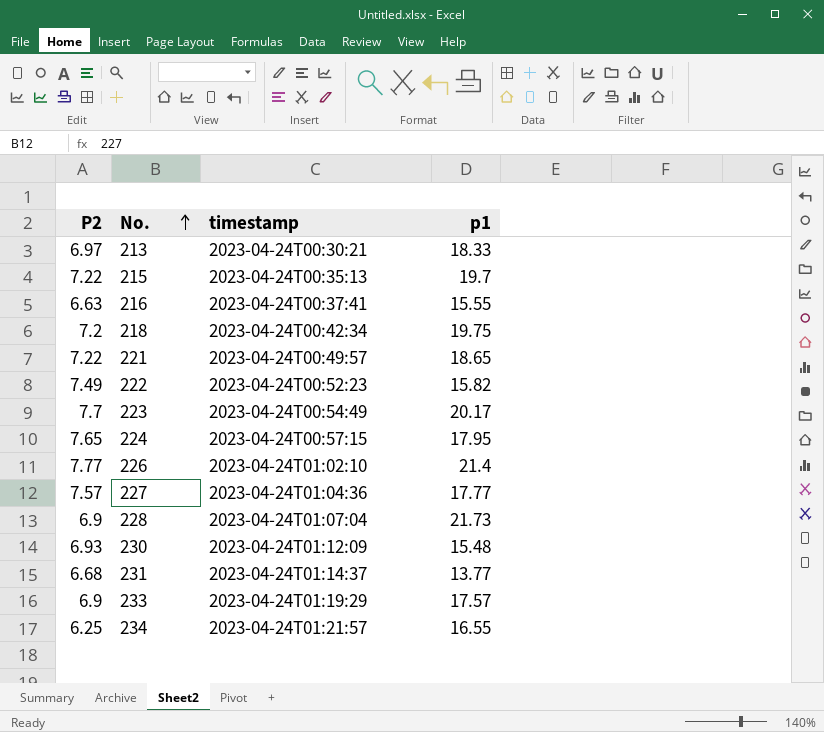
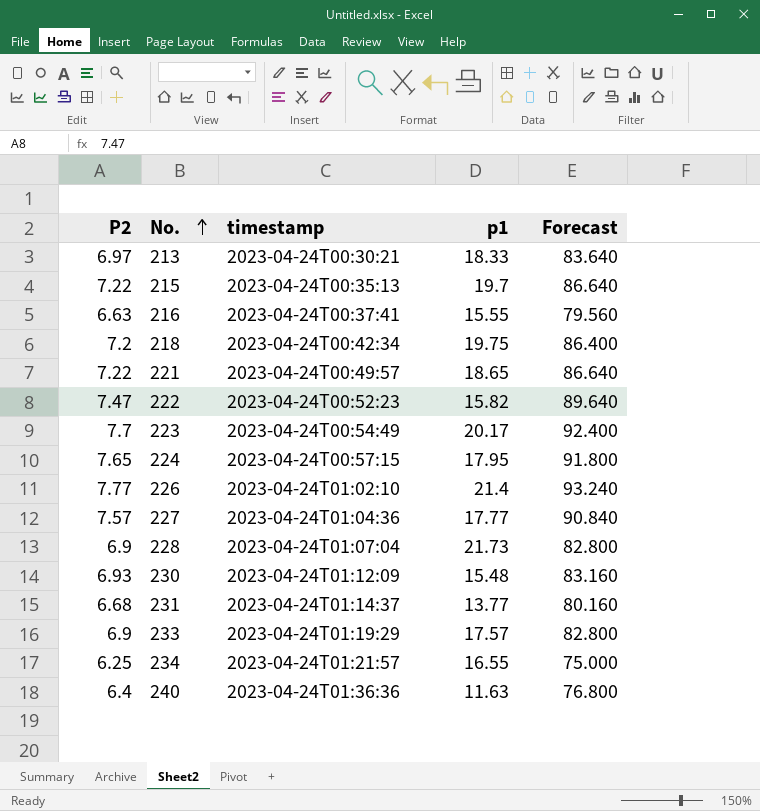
column Forecast | formula: none -> [P2] * 12
222 | P2: 7.49 -> 7.47
row 240: none -> 6.4 | 2023-04-24T01:36:36 | 11.63 | 76.800

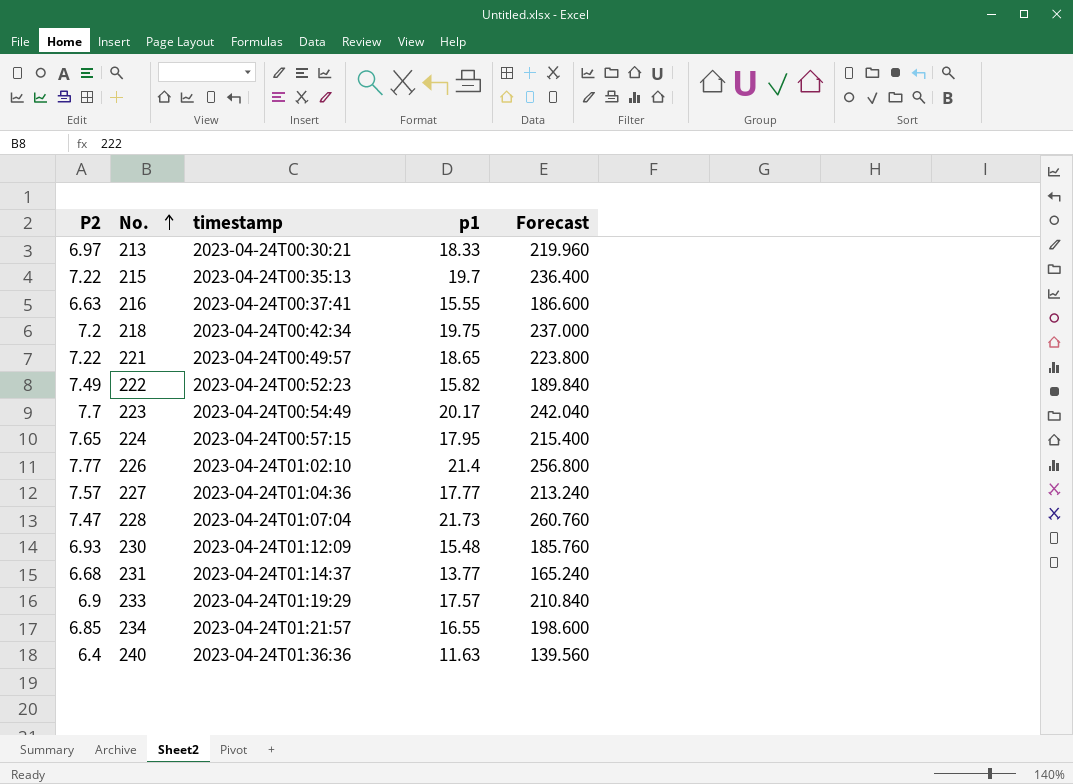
column Forecast | formula: [P2] * 12 -> [p1] * 12
222 | P2: 7.47 -> 7.49
228 | P2: 6.9 -> 7.47
234 | P2: 6.25 -> 6.85

